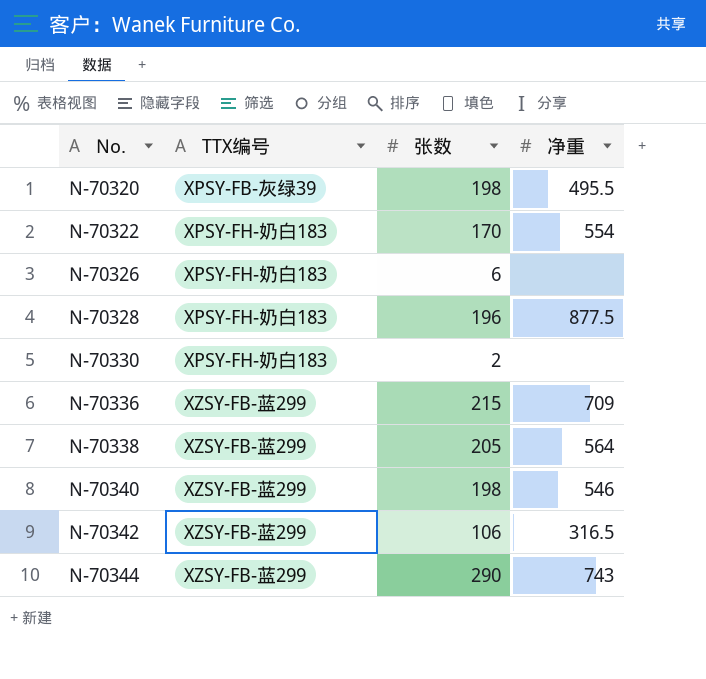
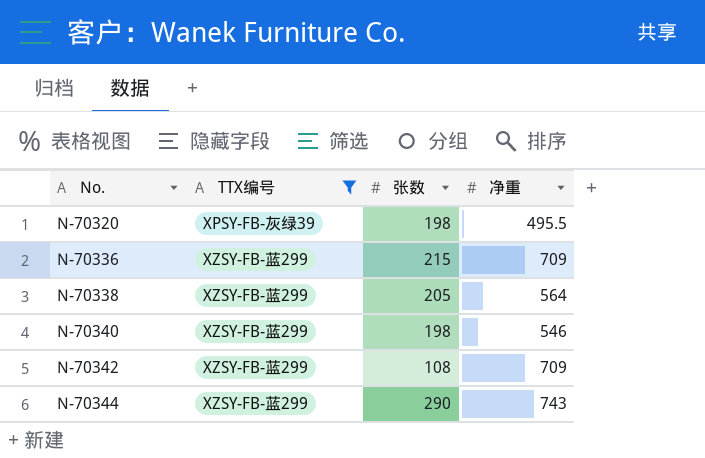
filter: none -> TTX编号 != XPSY-FH-奶白183
N-70342 | 张数: 106 -> 108
N-70342 | 净重: 316.5 -> 709

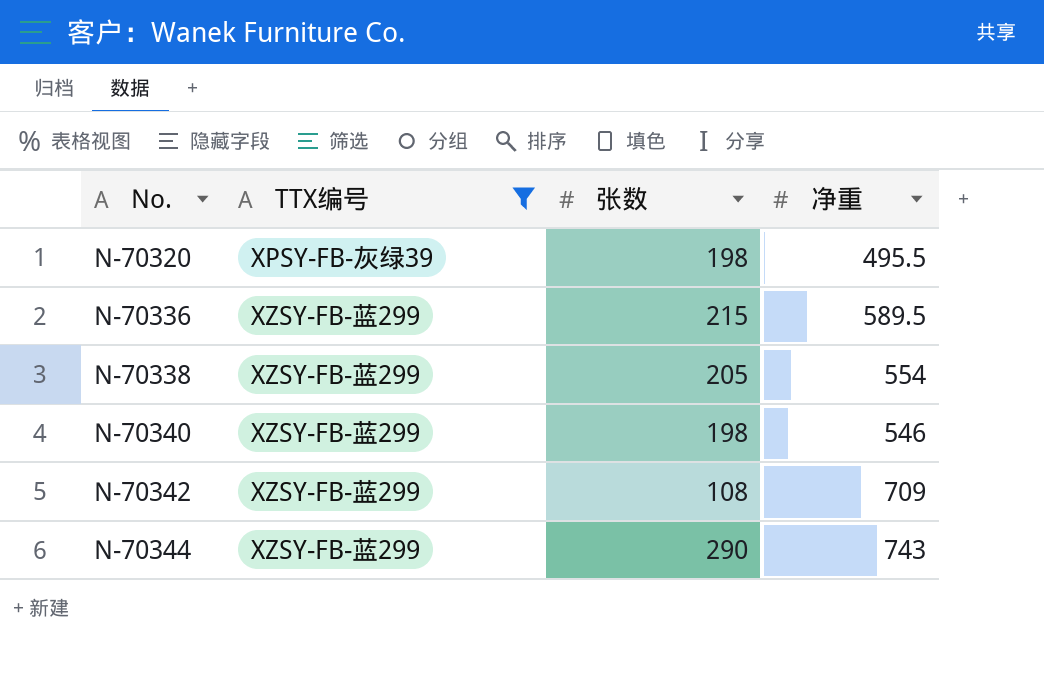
N-70336 | 净重: 709 -> 589.5
N-70338 | 净重: 564 -> 554

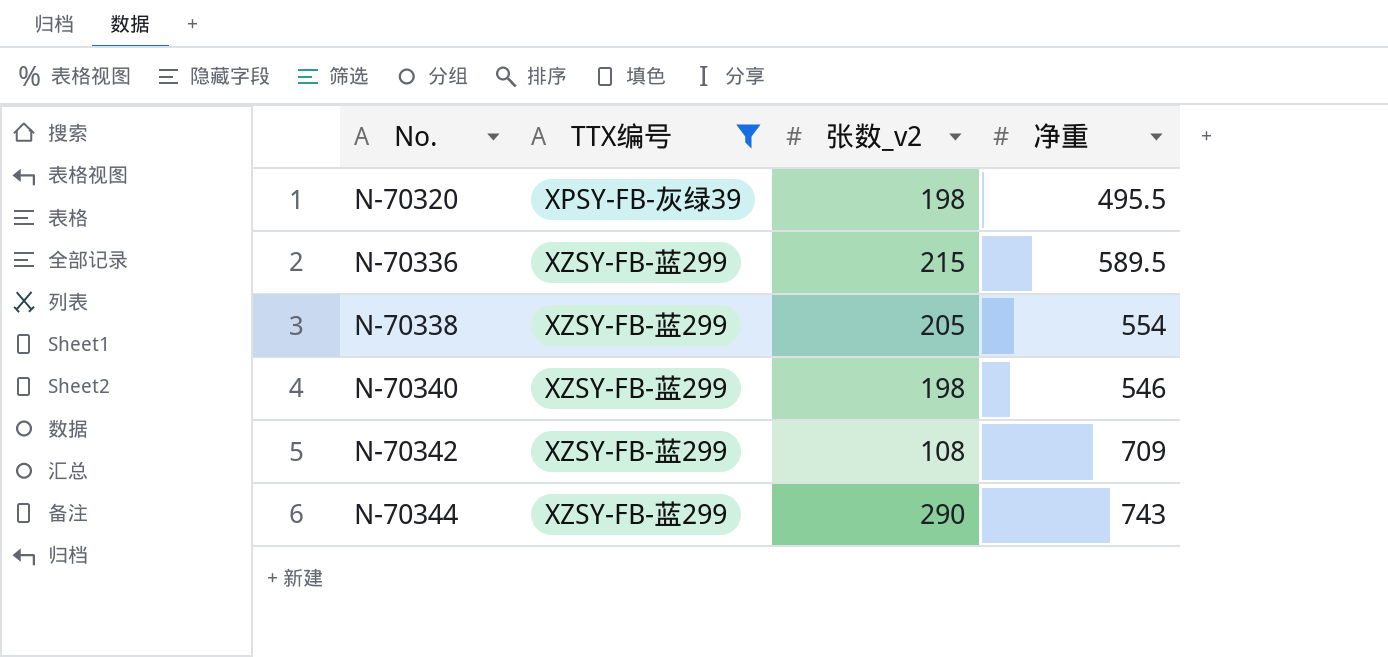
column name: 张数 -> 张数_v2

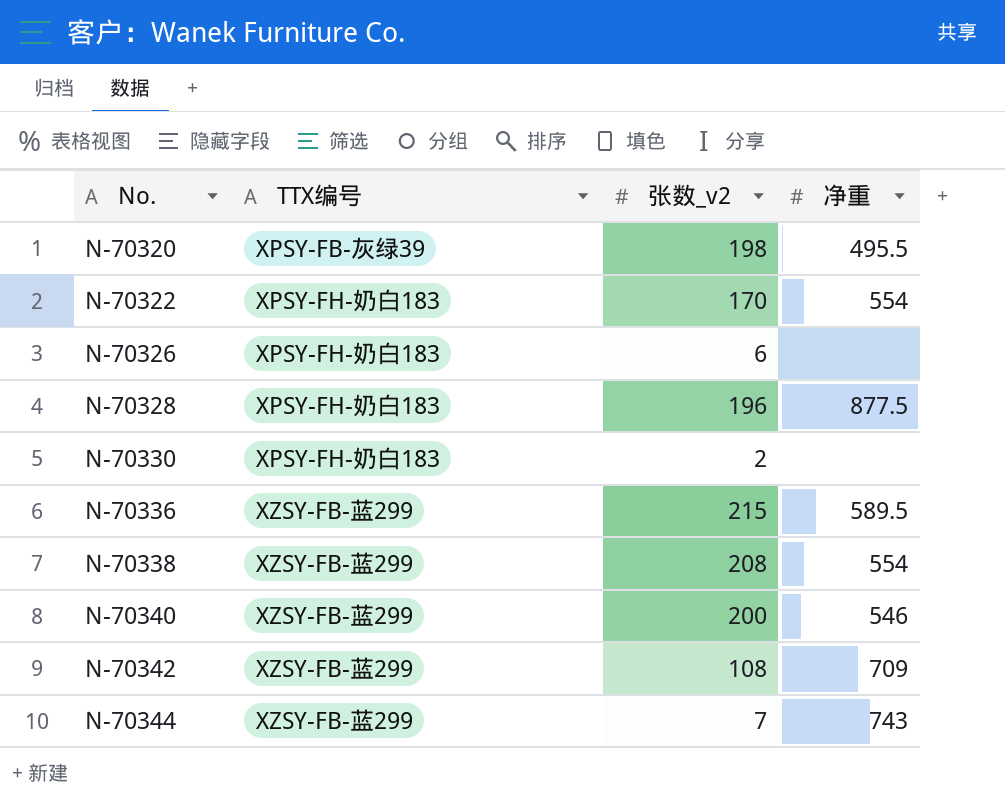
filter: TTX编号 != XPSY-FH-奶白183 -> none
N-70338 | 张数_v2: 205 -> 208
N-70340 | 张数_v2: 198 -> 200
N-70344 | 张数_v2: 290 -> 7

